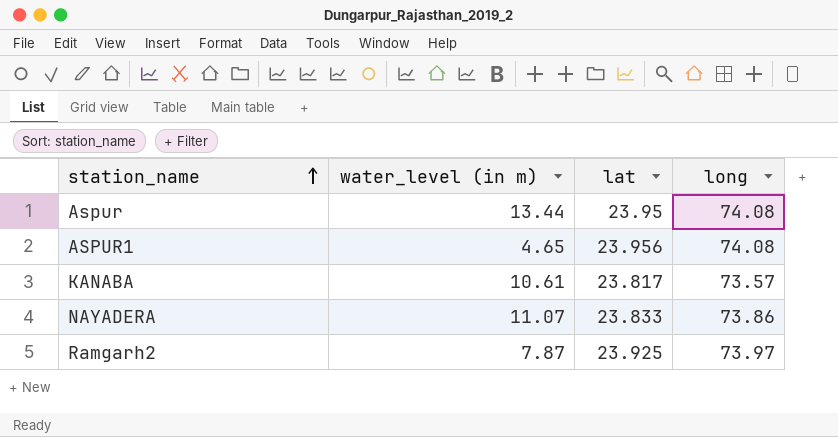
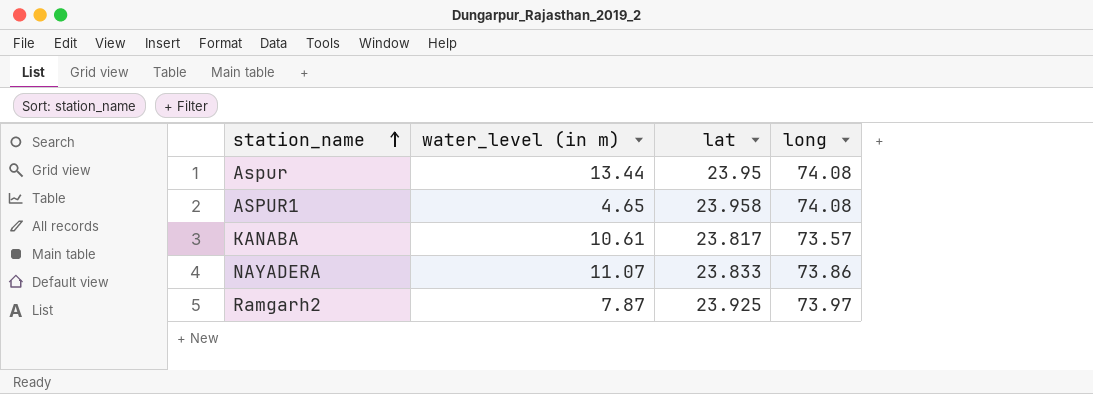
ASPUR1 | lat: 23.956 -> 23.958

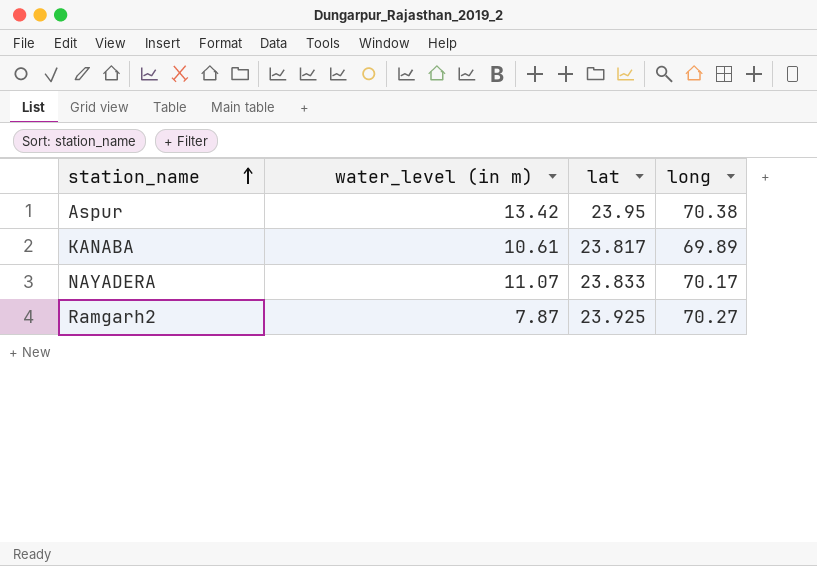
row ASPUR1: 4.65 | 23.958 | 74.08 -> none
Aspur | water_level (in m): 13.44 -> 13.42
Aspur | long: 74.08 -> 70.38
KANABA | long: 73.57 -> 69.89
NAYADERA | long: 73.86 -> 70.17
Ramgarh2 | long: 73.97 -> 70.27

